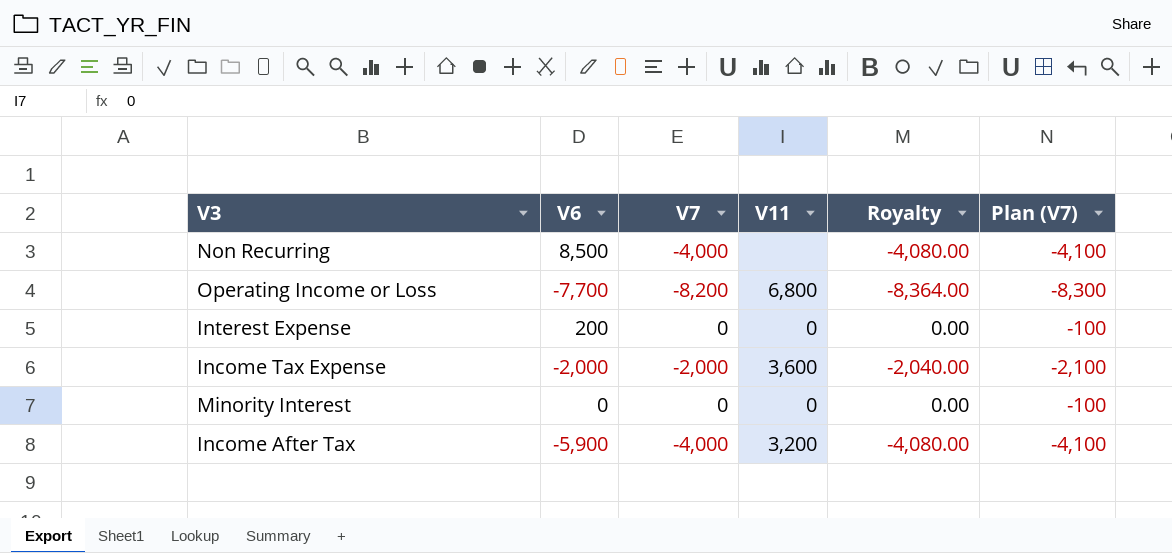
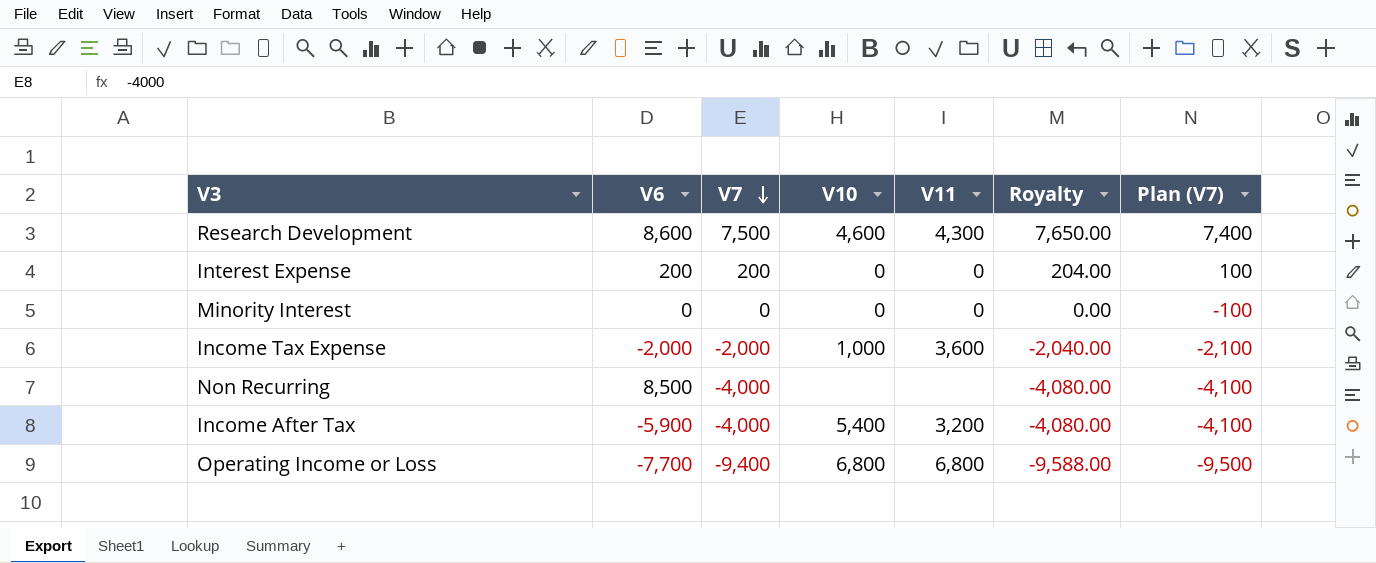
row order: none -> V7 descending
column V10 | position: none -> 4
row Research Development: none -> 8,600 | 7,500 | 4,600 | 4,300 | 7,650.00 | 7,400
Interest Expense | V7: 0 -> 200
Interest Expense | Royalty: 0.00 -> 204.00
Interest Expense | Plan (V7): -100 -> 100
Operating Income or Loss | V7: -8,200 -> -9,400
Operating Income or Loss | Royalty: -8,364.00 -> -9,588.00
Operating Income or Loss | Plan (V7): -8,300 -> -9,500

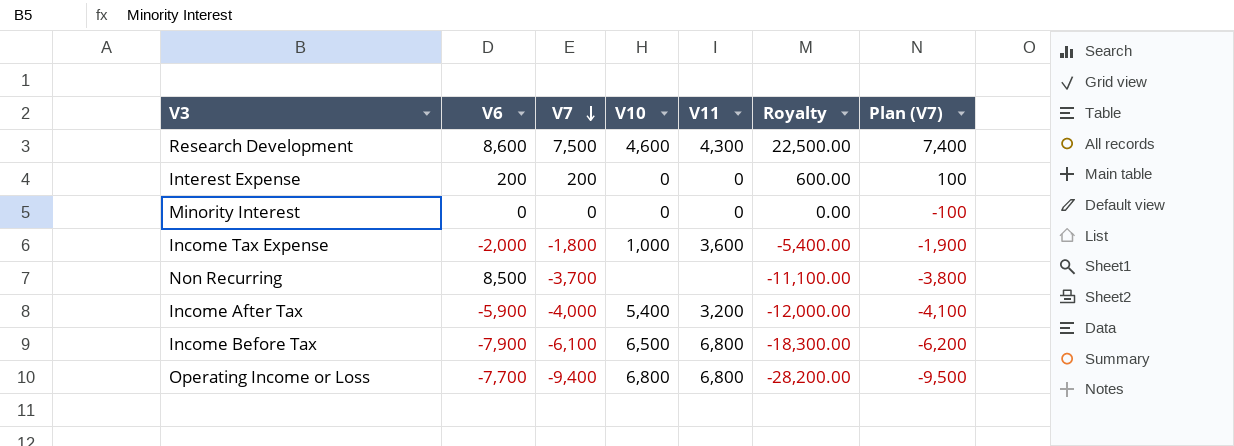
column Royalty | formula: [V7] * 1.02 -> [V7] * 3
Income Tax Expense | V7: -2,000 -> -1,800
Income Tax Expense | Plan (V7): -2,100 -> -1,900
Non Recurring | V7: -4,000 -> -3,700
Non Recurring | Plan (V7): -4,100 -> -3,800
row Income Before Tax: none -> -7,900 | -6,100 | 6,500 | 6,800 | -18,300.00 | -6,200

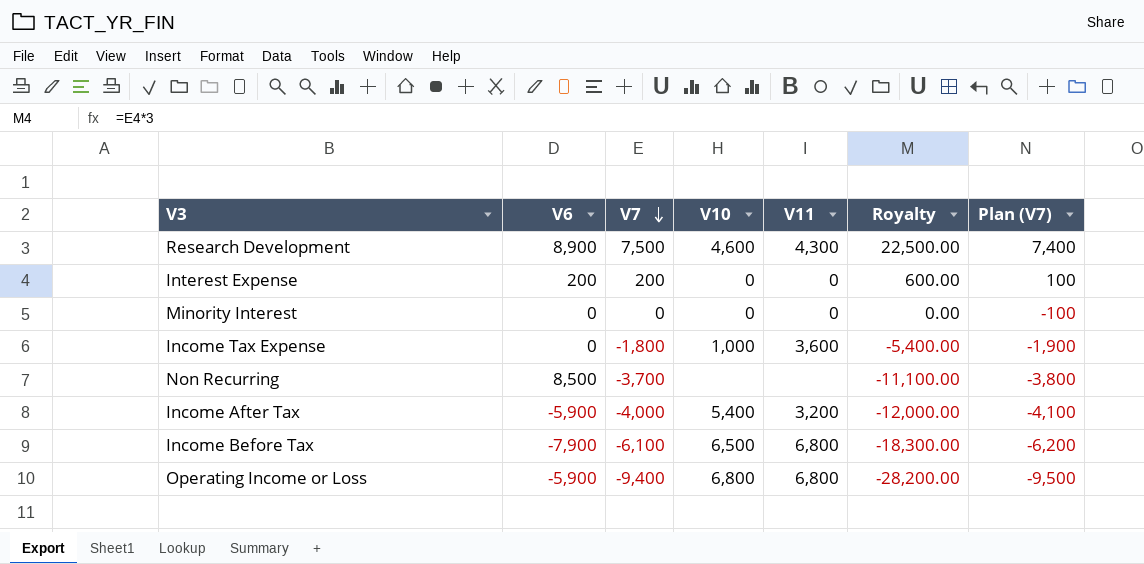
Research Development | V6: 8,600 -> 8,900
Income Tax Expense | V6: -2,000 -> 0
Operating Income or Loss | V6: -7,700 -> -5,900

